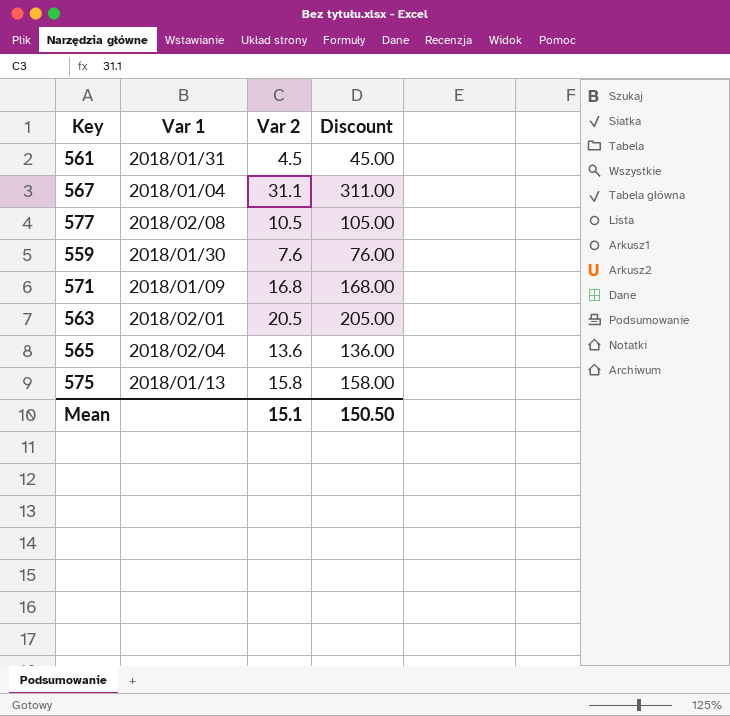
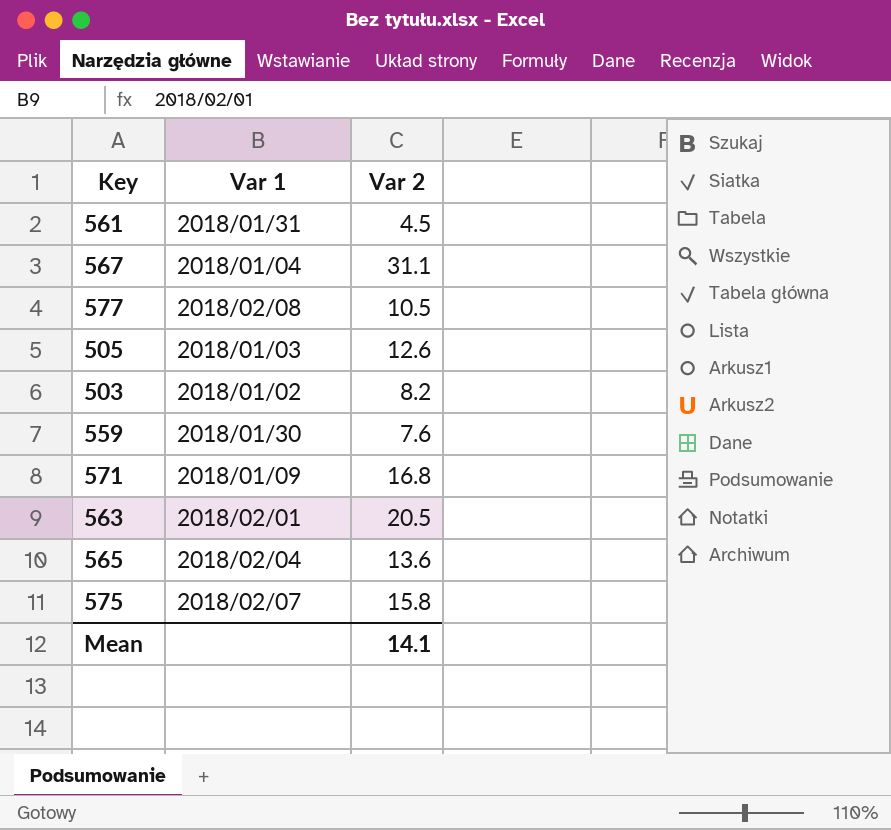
column Discount | formula: [Var 2] * 10 -> none
row 505: none -> 2018/01/03 | 12.6
row 503: none -> 2018/01/02 | 8.2
575 | Var 1: 2018/01/13 -> 2018/02/07
Mean | Var 2: 15.1 -> 14.1

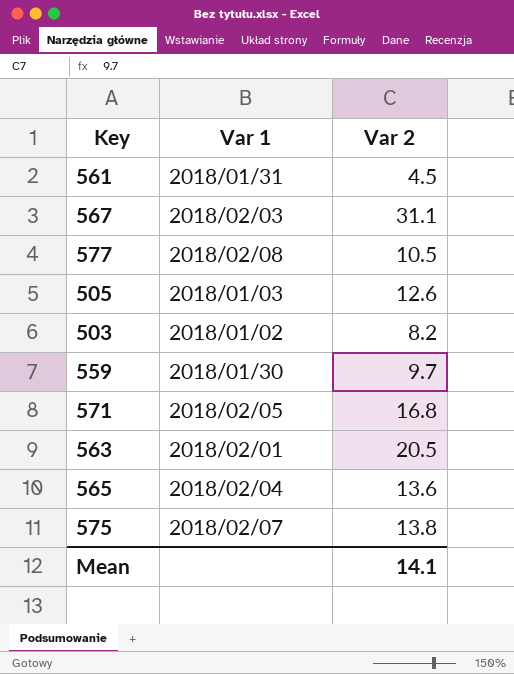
567 | Var 1: 2018/01/04 -> 2018/02/03
559 | Var 2: 7.6 -> 9.7
571 | Var 1: 2018/01/09 -> 2018/02/05
575 | Var 2: 15.8 -> 13.8

